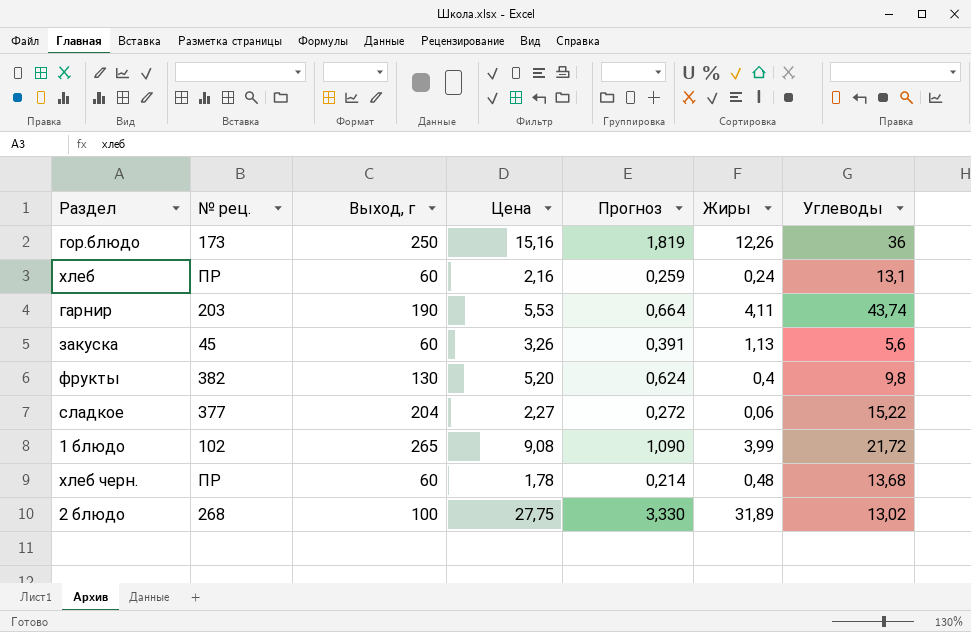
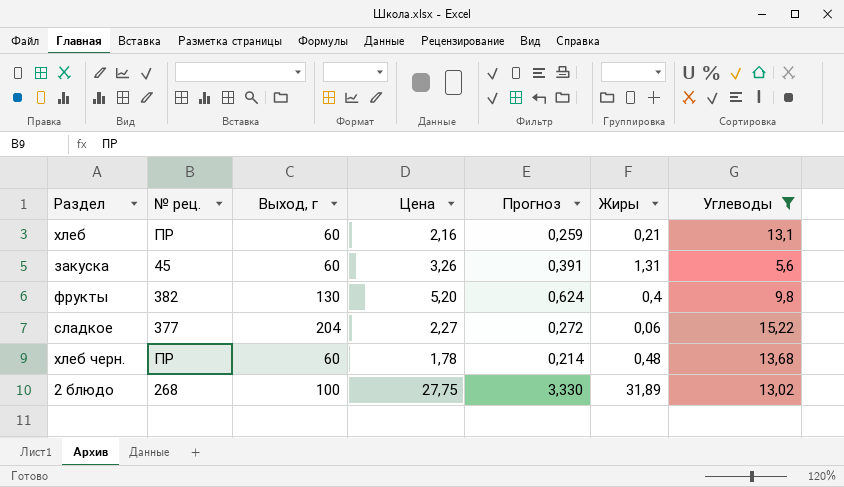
filter: none -> Углеводы <= 15,22
хлеб | Жиры: 0,24 -> 0,21
закуска | Жиры: 1,13 -> 1,31

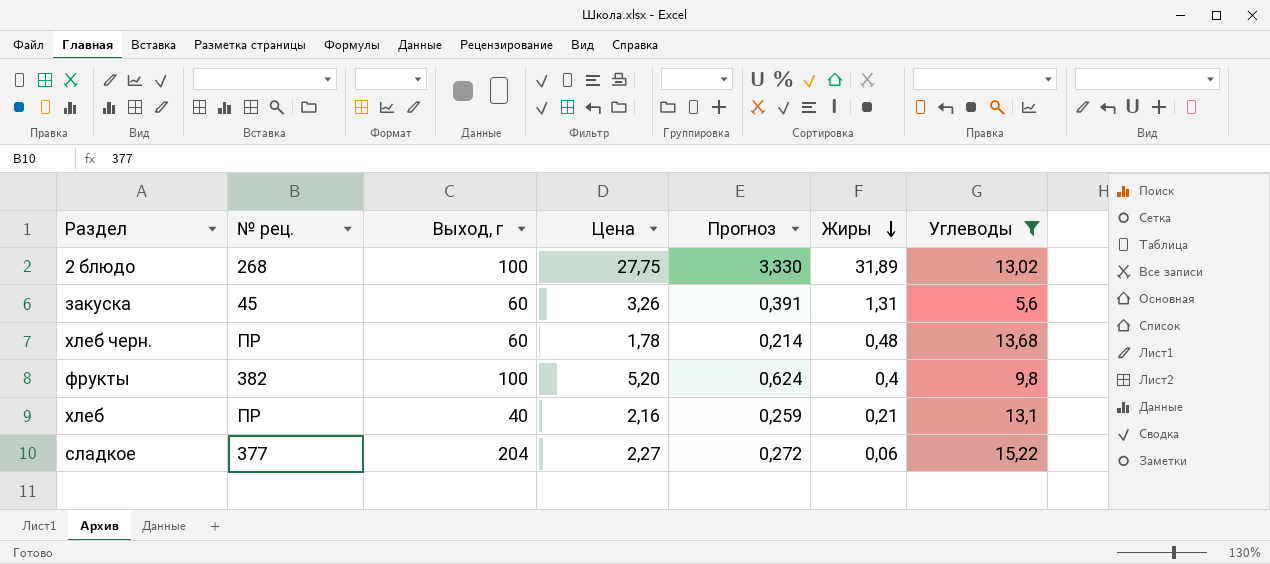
row order: none -> Жиры descending
фрукты | Выход, г: 130 -> 100
хлеб | Выход, г: 60 -> 40

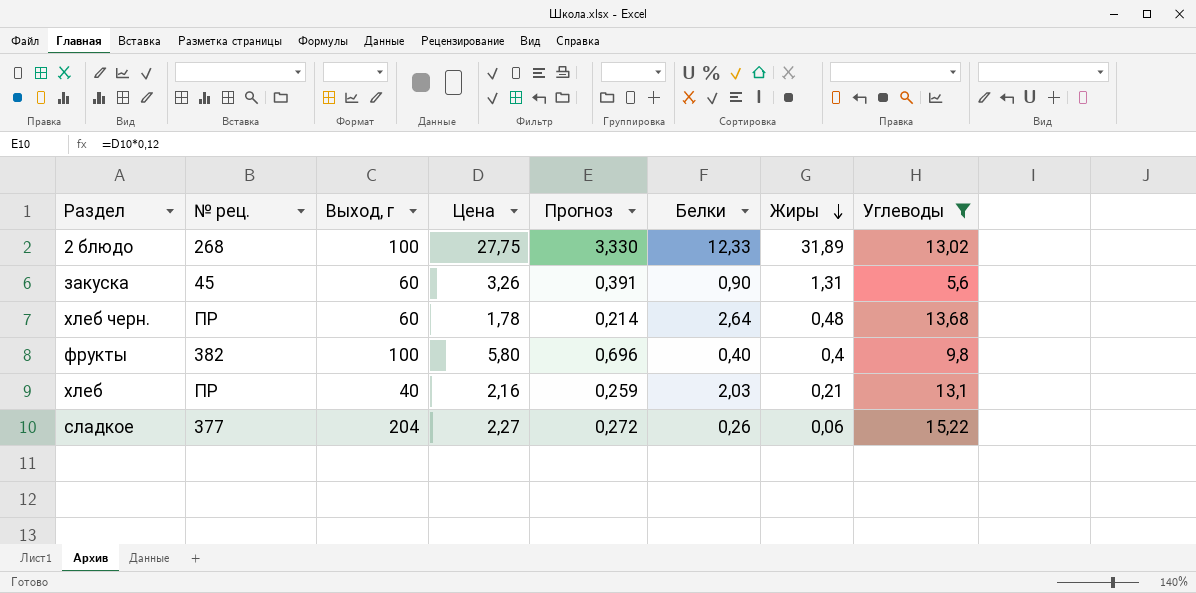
column Белки | position: none -> 6
фрукты | Цена: 5,20 -> 5,80
фрукты | Прогноз: 0,624 -> 0,696

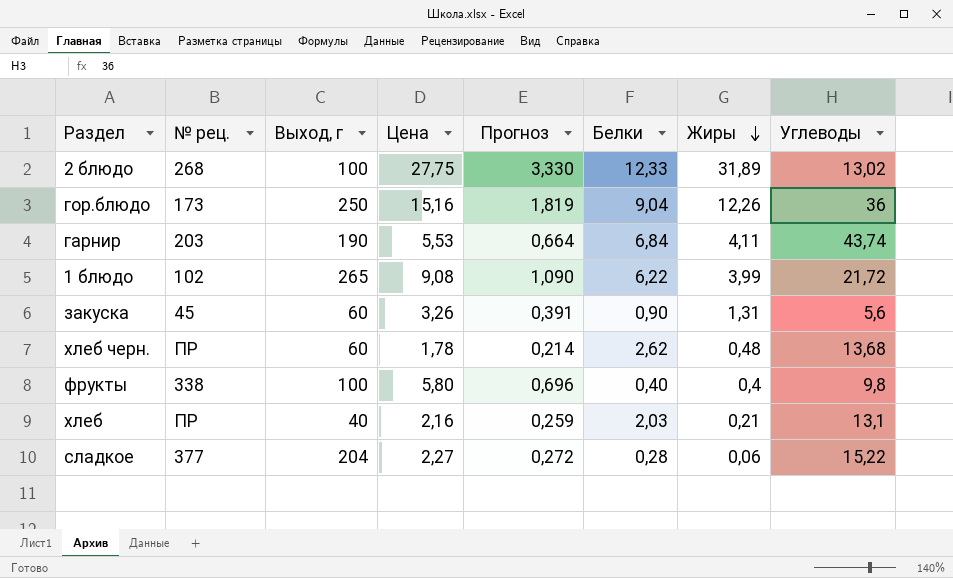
filter: Углеводы <= 15,22 -> none
хлеб черн. | Белки: 2,64 -> 2,62
фрукты | № рец.: 382 -> 338
сладкое | Белки: 0,26 -> 0,28

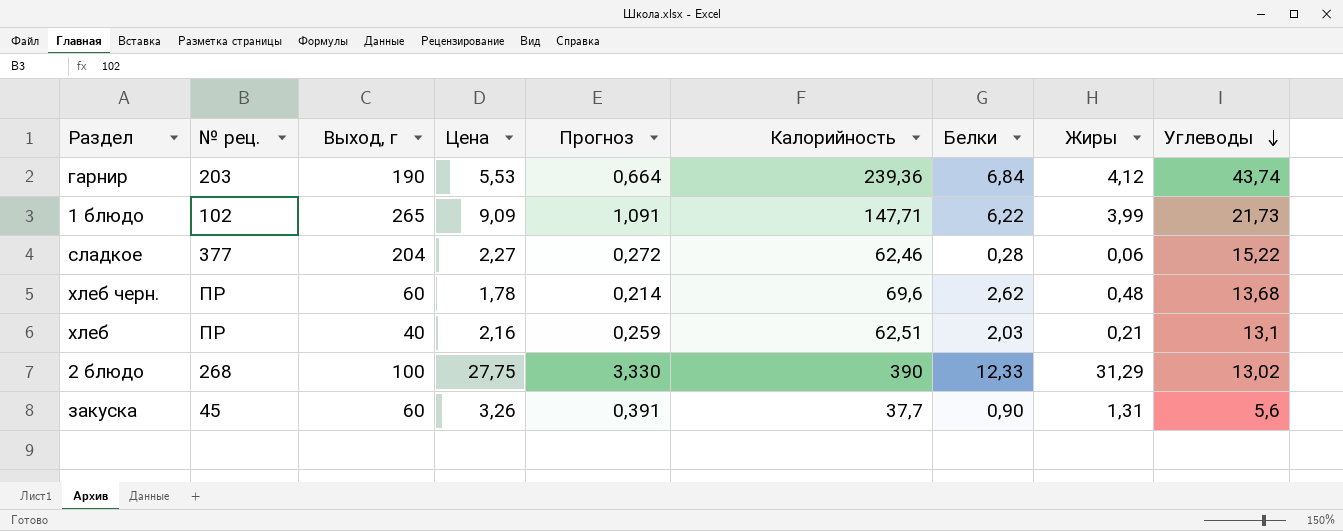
row order: Жиры descending -> Углеводы descending
column Калорийность | position: none -> 6
row гор.блюдо: 173 | 250 | 15,16 | 1,819 | 9,04 | 12,26 | 36 -> none
row фрукты: 338 | 100 | 5,80 | 0,696 | 0,40 | 0,4 | 9,8 -> none
гарнир | Жиры: 4,11 -> 4,12
1 блюдо | Цена: 9,08 -> 9,09
1 блюдо | Прогноз: 1,090 -> 1,091
1 блюдо | Углеводы: 21,72 -> 21,73
2 блюдо | Жиры: 31,89 -> 31,29

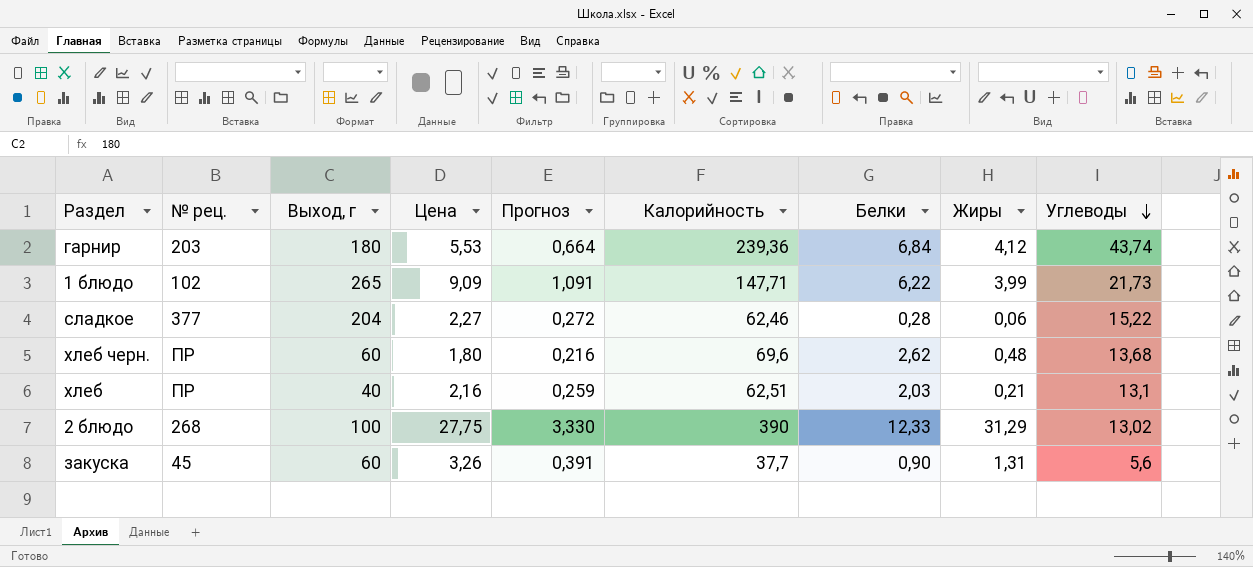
гарнир | Выход, г: 190 -> 180
хлеб черн. | Цена: 1,78 -> 1,80
хлеб черн. | Прогноз: 0,214 -> 0,216

